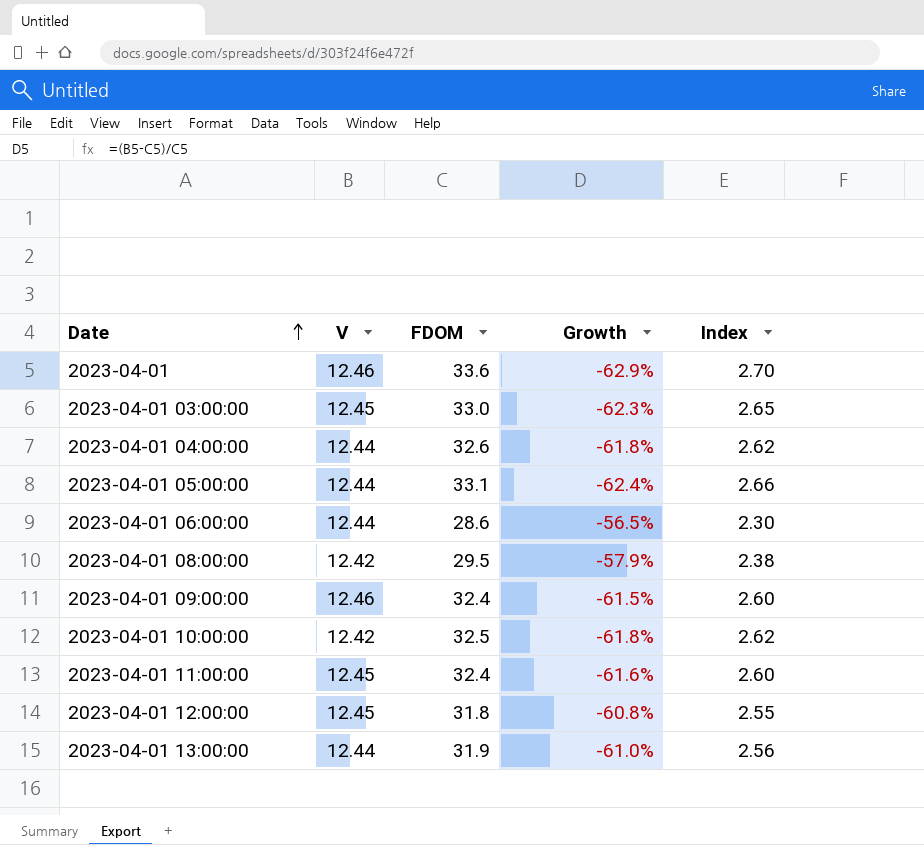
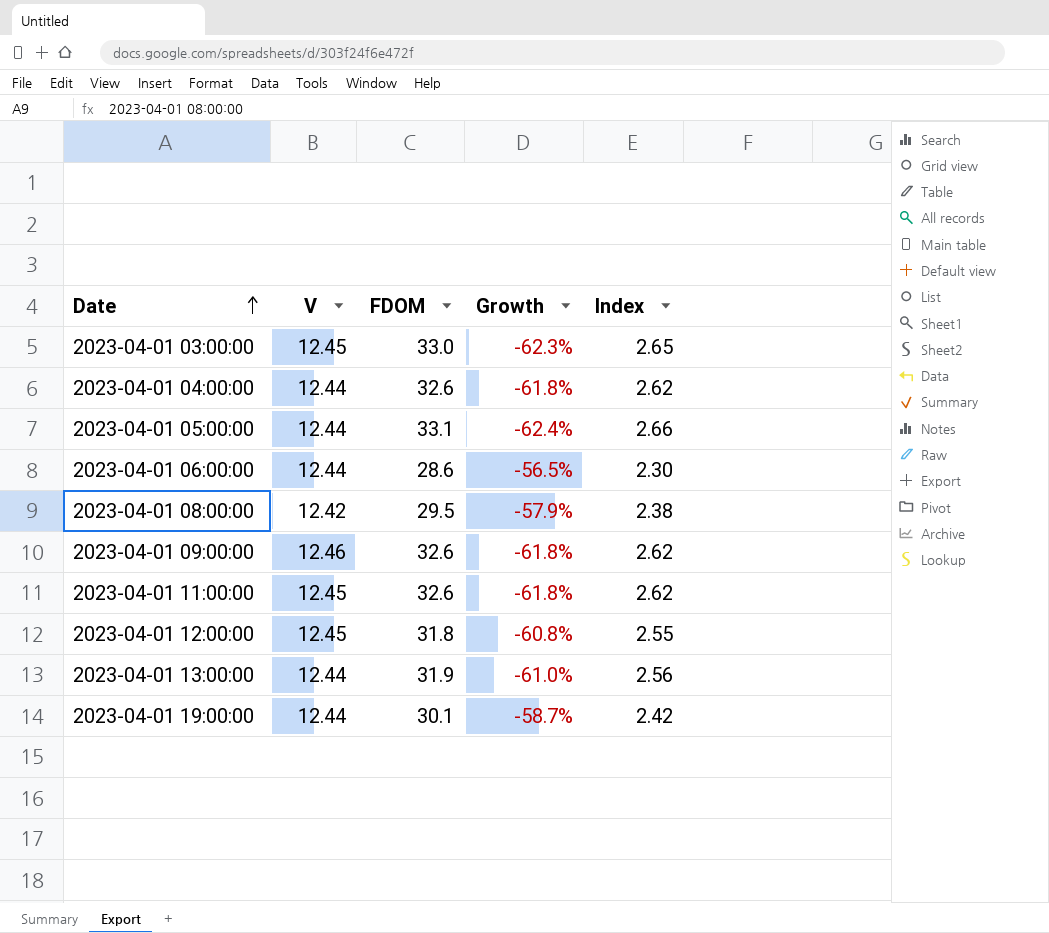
row 2023-04-01: 12.46 | 33.6 | -62.9% | 2.70 -> none
row 2023-04-01 10:00:00: 12.42 | 32.5 | -61.8% | 2.62 -> none
2023-04-01 09:00:00 | FDOM: 32.4 -> 32.6
2023-04-01 09:00:00 | Growth: -61.5% -> -61.8%
2023-04-01 09:00:00 | Index: 2.60 -> 2.62
2023-04-01 11:00:00 | FDOM: 32.4 -> 32.6
2023-04-01 11:00:00 | Growth: -61.6% -> -61.8%
2023-04-01 11:00:00 | Index: 2.60 -> 2.62
row 2023-04-01 19:00:00: none -> 12.44 | 30.1 | -58.7% | 2.42

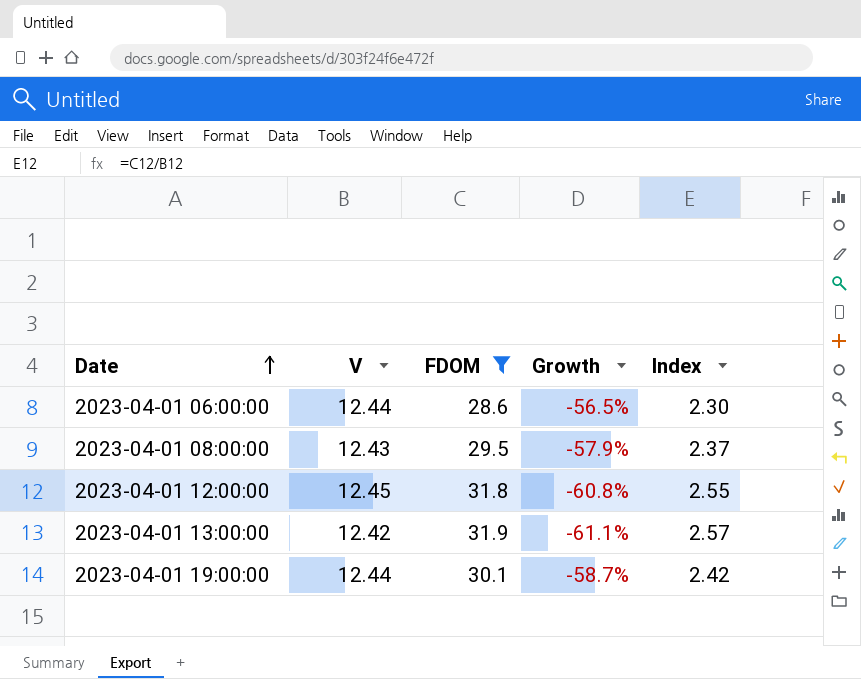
filter: none -> FDOM <= 31.9
2023-04-01 08:00:00 | V: 12.42 -> 12.43
2023-04-01 08:00:00 | Index: 2.38 -> 2.37
2023-04-01 13:00:00 | V: 12.44 -> 12.42
2023-04-01 13:00:00 | Growth: -61.0% -> -61.1%
2023-04-01 13:00:00 | Index: 2.56 -> 2.57

